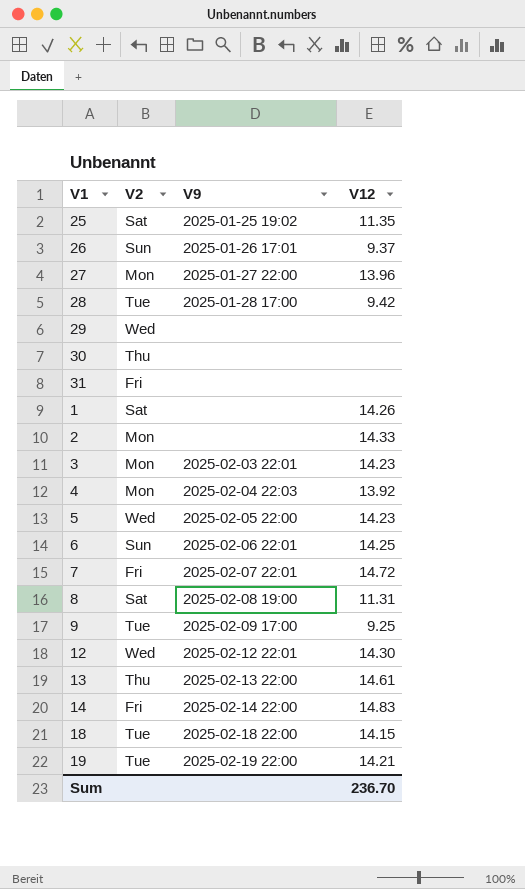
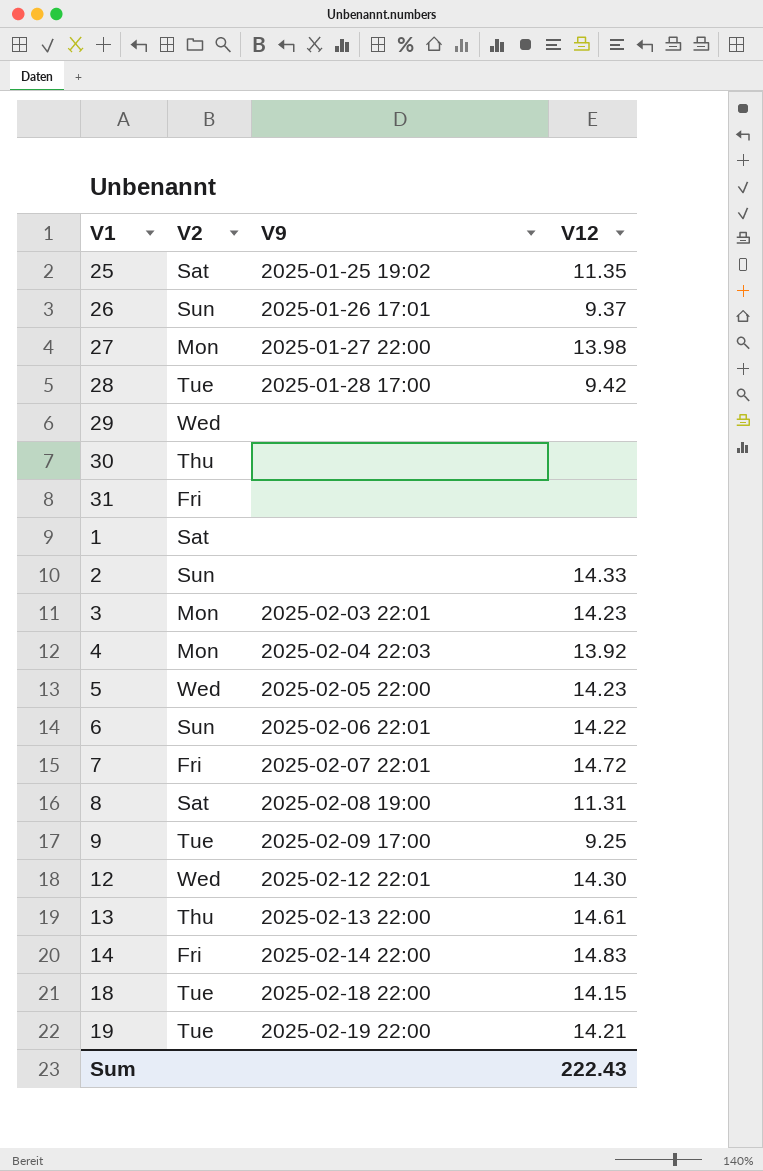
27 | V12: 13.96 -> 13.98
1 | V12: 14.26 -> none
2 | V2: Mon -> Sun
6 | V12: 14.25 -> 14.22
Sum | V12: 236.70 -> 222.43

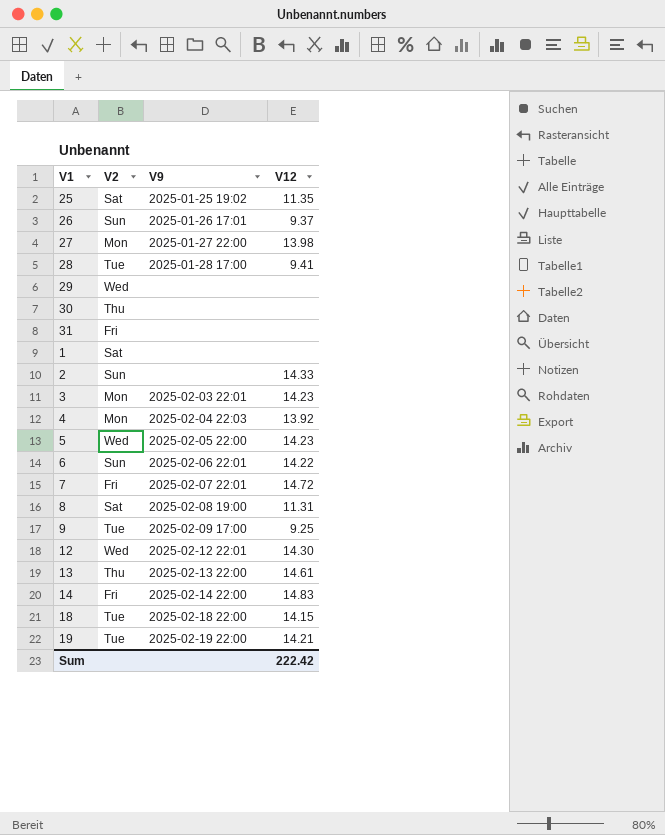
28 | V12: 9.42 -> 9.41
Sum | V12: 222.43 -> 222.42

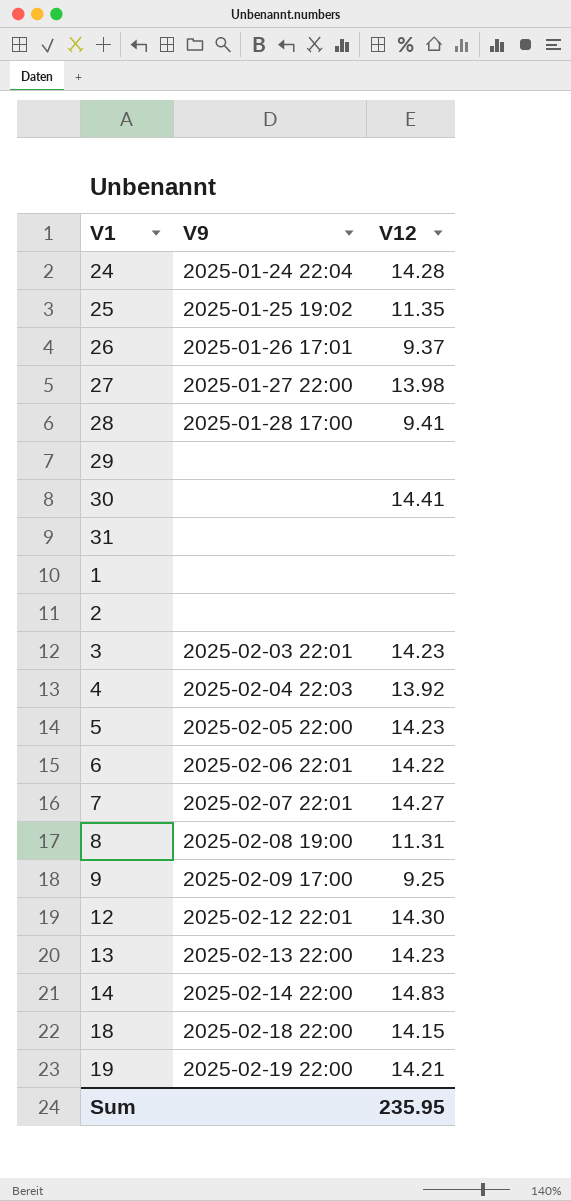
column V2 | position: 2 -> none
row 24: none -> 2025-01-24 22:04 | 14.28
30 | V12: none -> 14.41
2 | V12: 14.33 -> none
7 | V12: 14.72 -> 14.27
13 | V12: 14.61 -> 14.23
Sum | V12: 222.42 -> 235.95

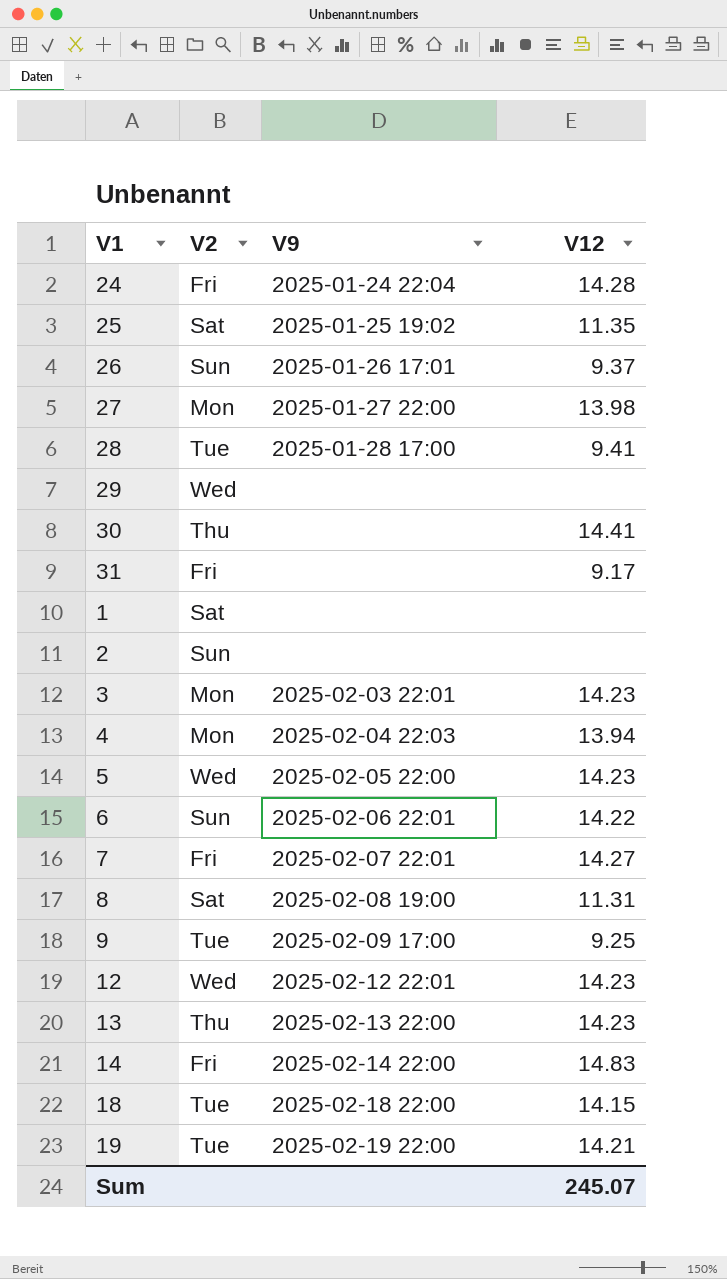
column V2 | position: none -> 2
31 | V12: none -> 9.17
4 | V12: 13.92 -> 13.94
12 | V12: 14.30 -> 14.23
Sum | V12: 235.95 -> 245.07

